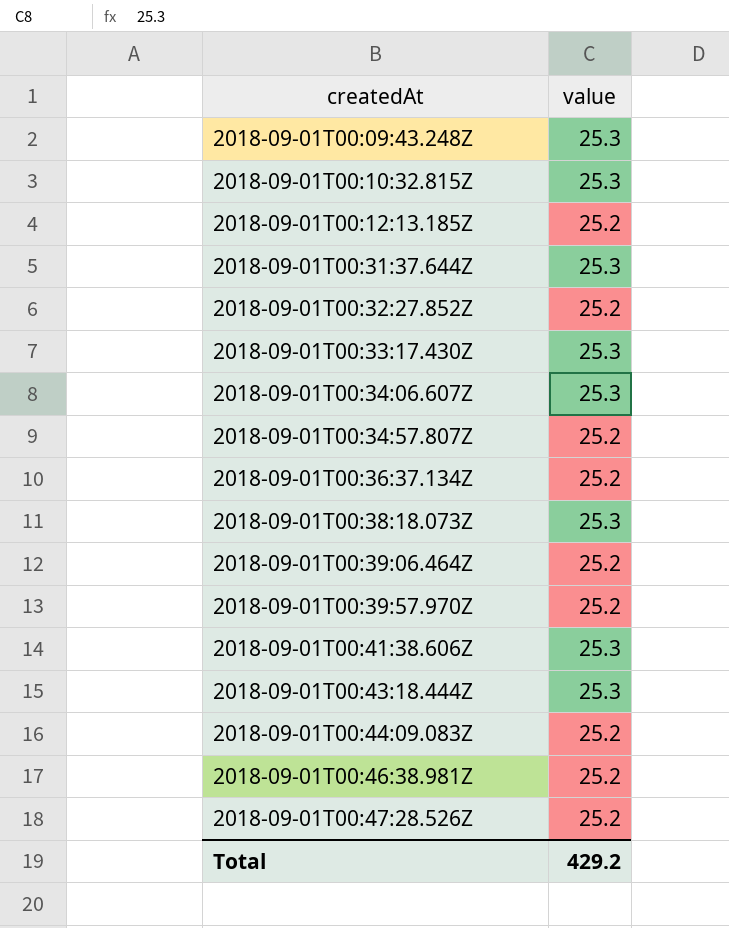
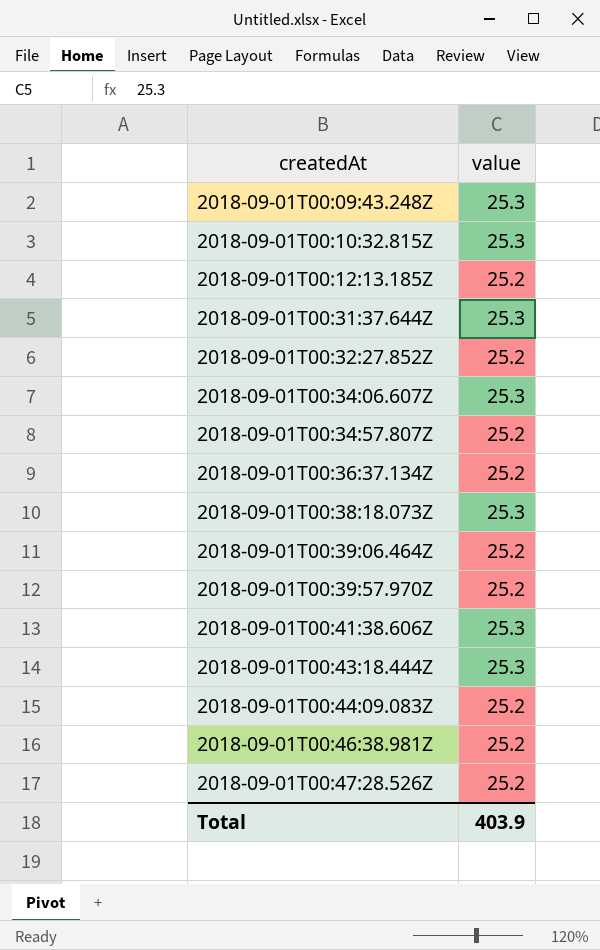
row 2018-09-01T00:33:17.430Z: 25.3 -> none
Total | value: 429.2 -> 403.9

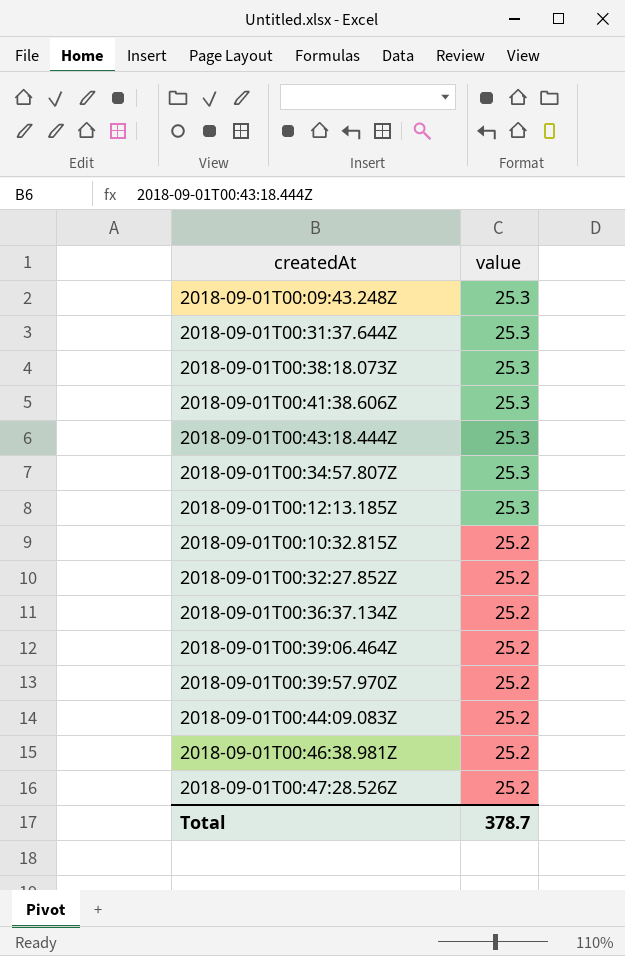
row order: createdAt ascending -> value descending
row 2018-09-01T00:34:06.607Z: 25.3 -> none
2018-09-01T00:34:57.807Z | value: 25.2 -> 25.3
2018-09-01T00:12:13.185Z | value: 25.2 -> 25.3
2018-09-01T00:10:32.815Z | value: 25.3 -> 25.2
Total | value: 403.9 -> 378.7

